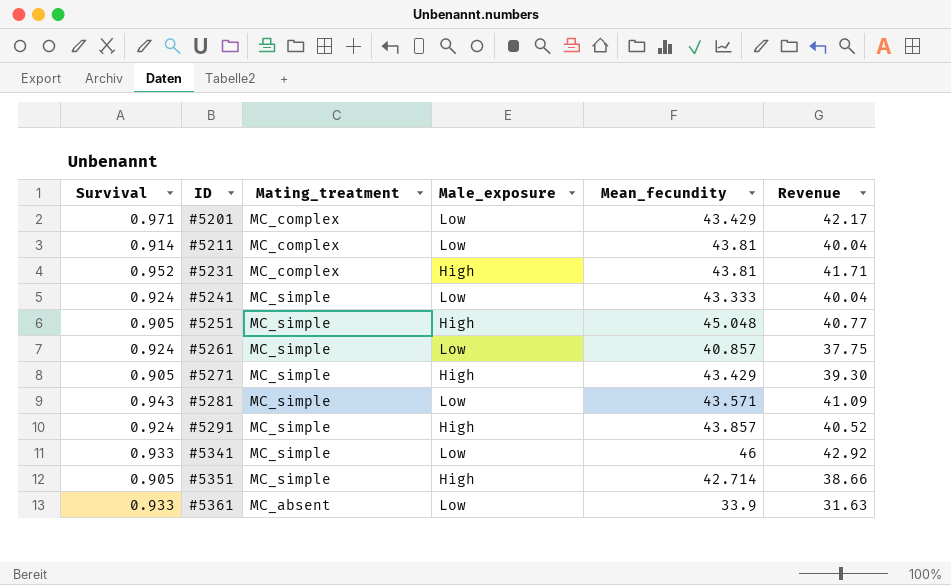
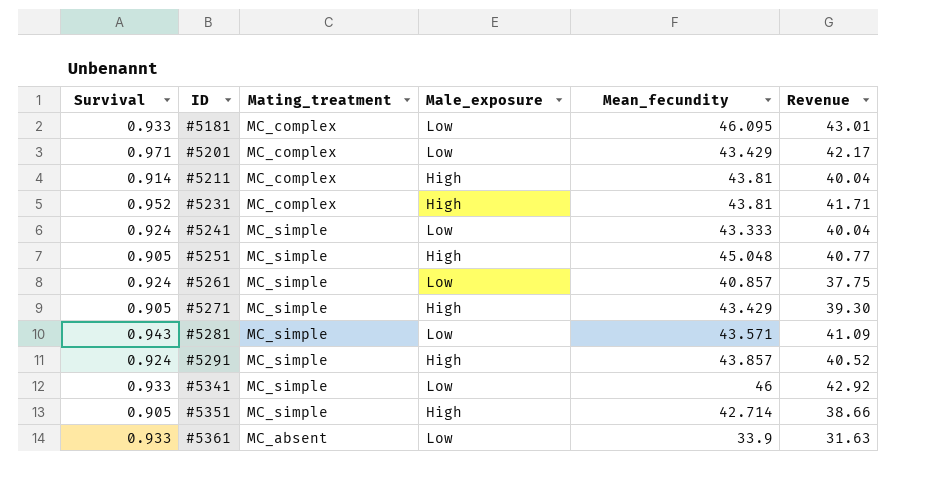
row #5181: none -> 0.933 | MC_complex | Low | 46.095 | 43.01
#5211 | Male_exposure: Low -> High

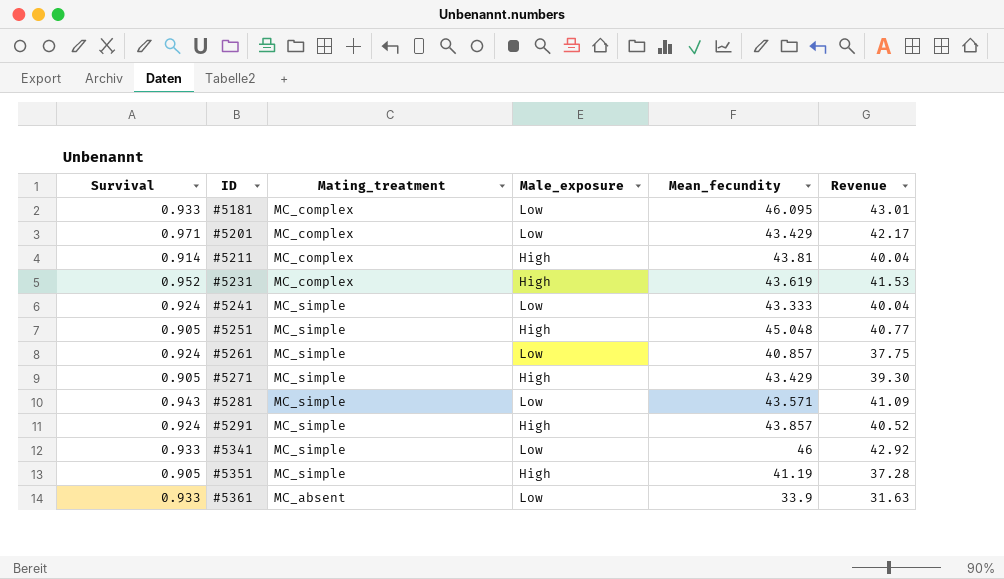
#5231 | Mean_fecundity: 43.81 -> 43.619
#5231 | Revenue: 41.71 -> 41.53
#5351 | Mean_fecundity: 42.714 -> 41.19
#5351 | Revenue: 38.66 -> 37.28

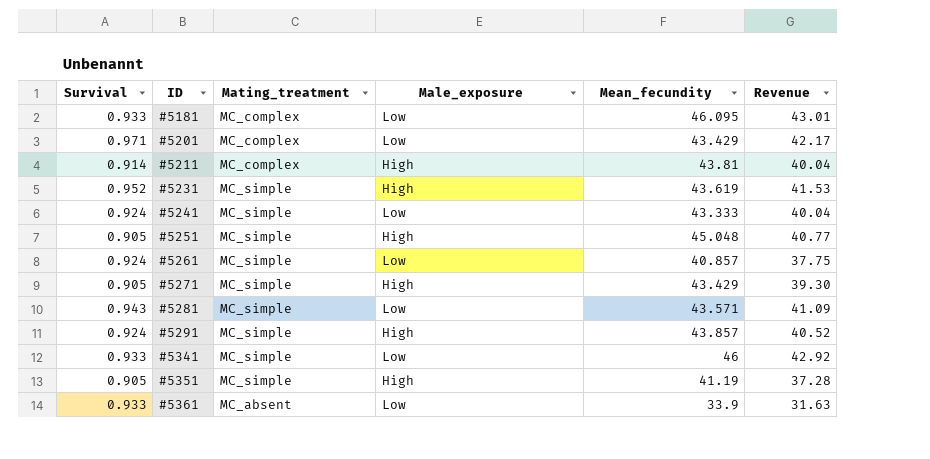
#5231 | Mating_treatment: MC_complex -> MC_simple

